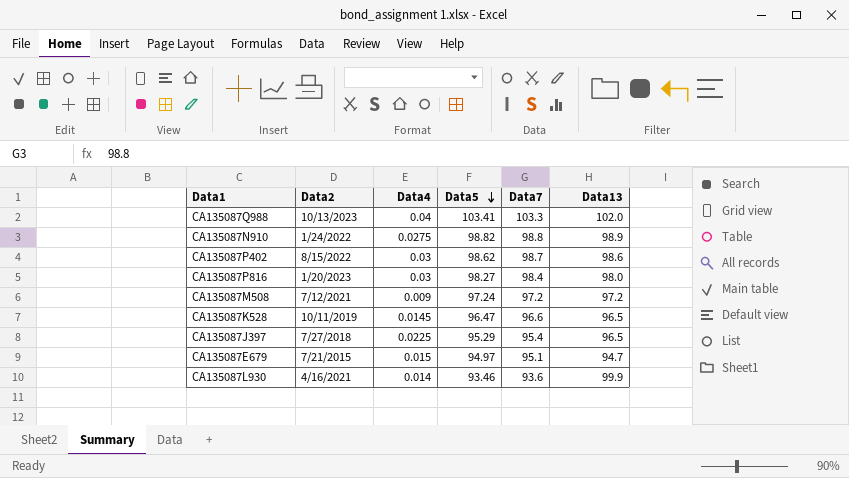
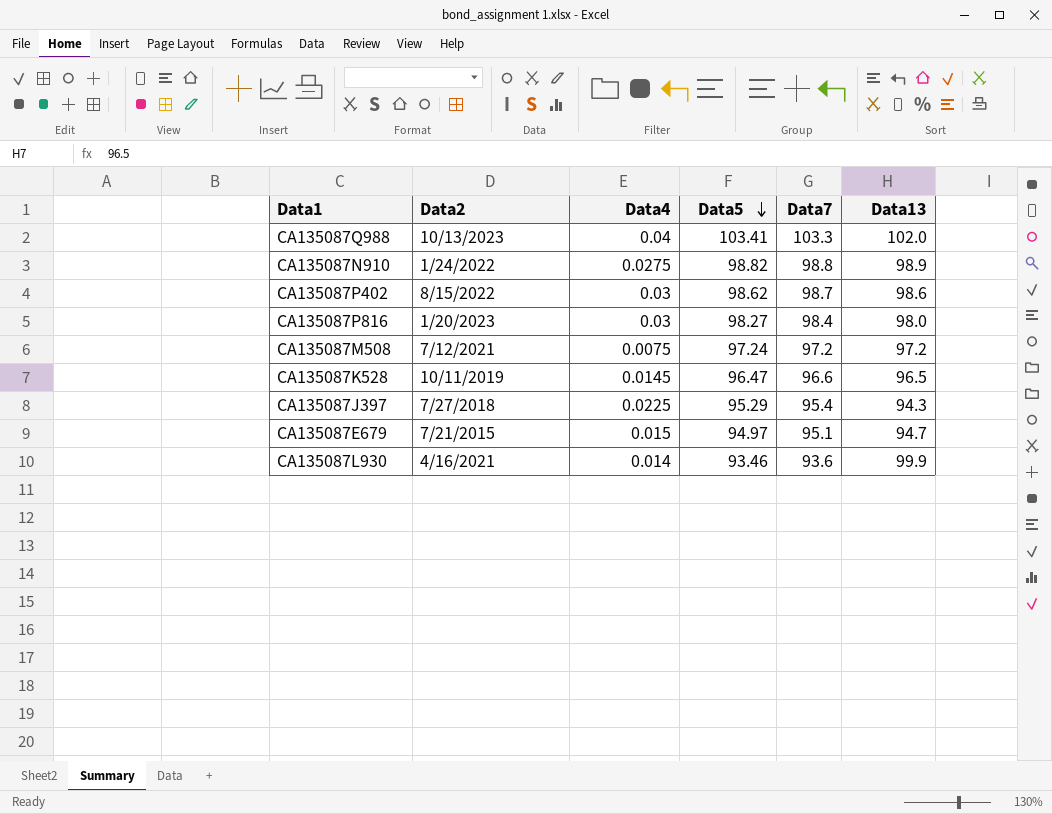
CA135087M508 | Data4: 0.009 -> 0.0075
CA135087J397 | Data13: 96.5 -> 94.3

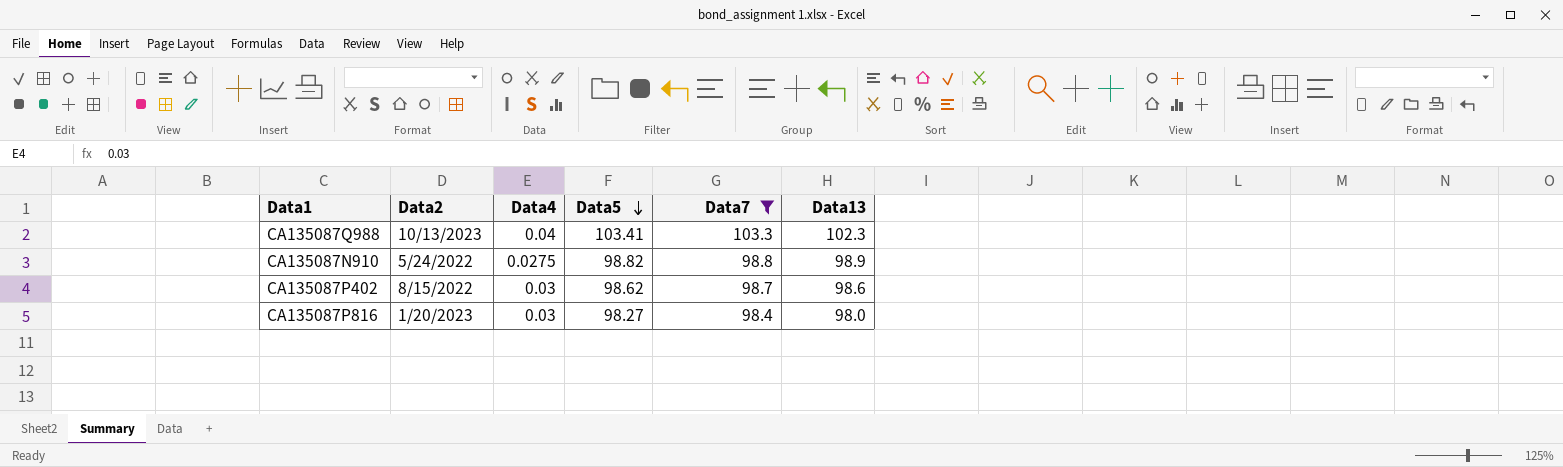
filter: none -> Data7 >= 98.4
CA135087Q988 | Data13: 102.0 -> 102.3
CA135087N910 | Data2: 1/24/2022 -> 5/24/2022

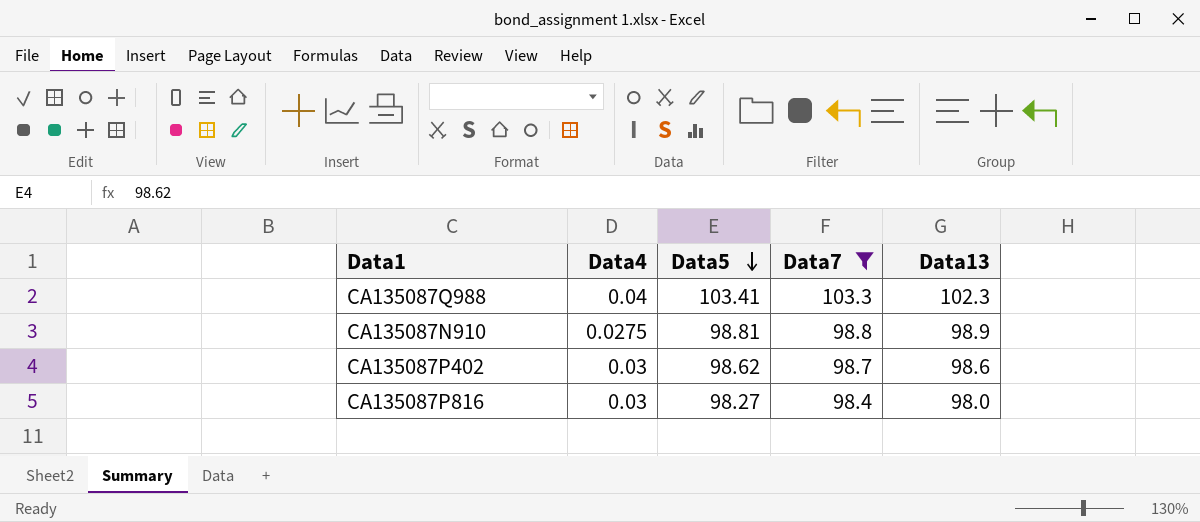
column Data2 | position: 2 -> none
CA135087N910 | Data5: 98.82 -> 98.81

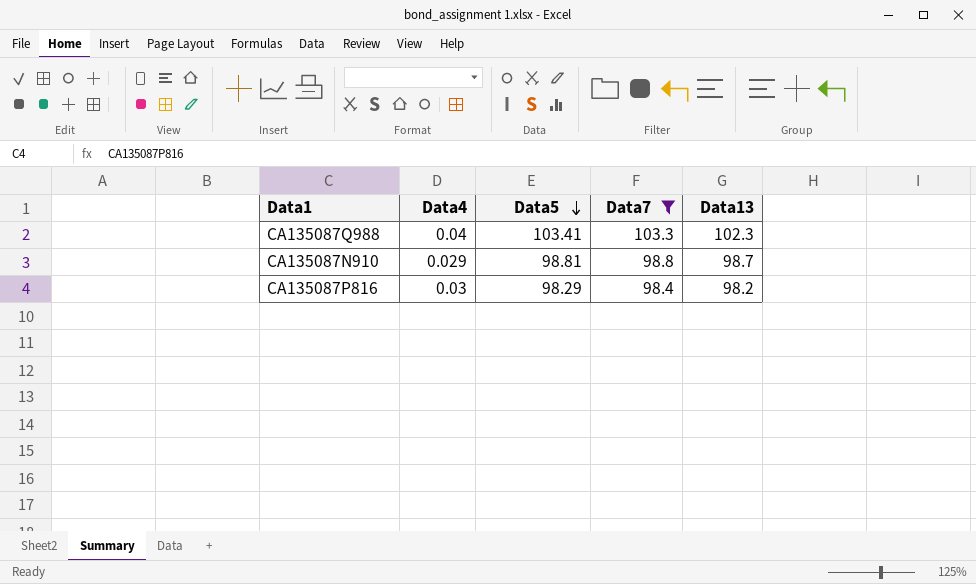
row CA135087P402: 0.03 | 98.62 | 98.7 | 98.6 -> none
CA135087N910 | Data4: 0.0275 -> 0.029
CA135087N910 | Data13: 98.9 -> 98.7
CA135087P816 | Data5: 98.27 -> 98.29
CA135087P816 | Data13: 98.0 -> 98.2

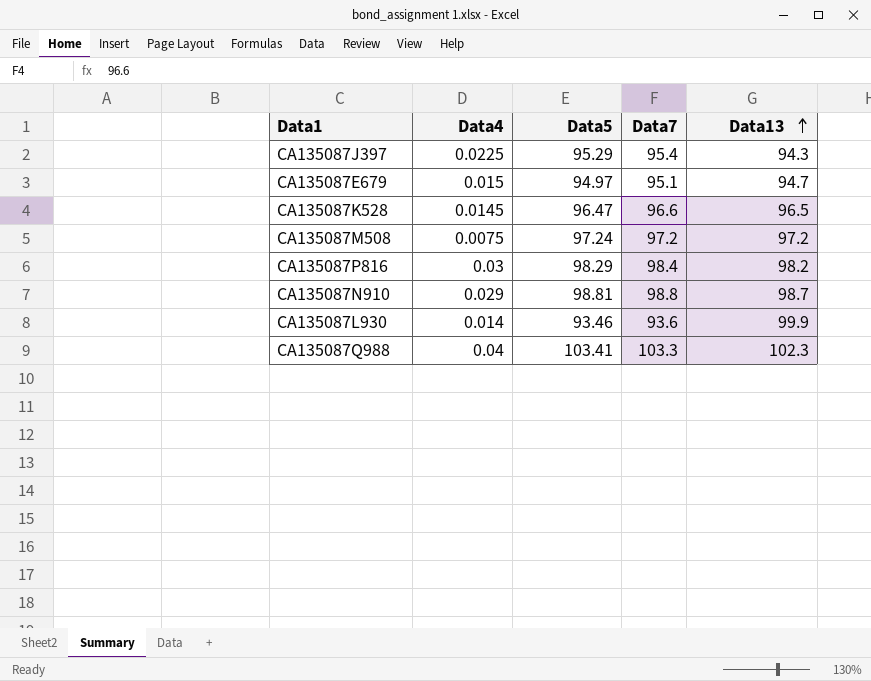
filter: Data7 >= 98.4 -> none
row order: Data5 descending -> Data13 ascending

